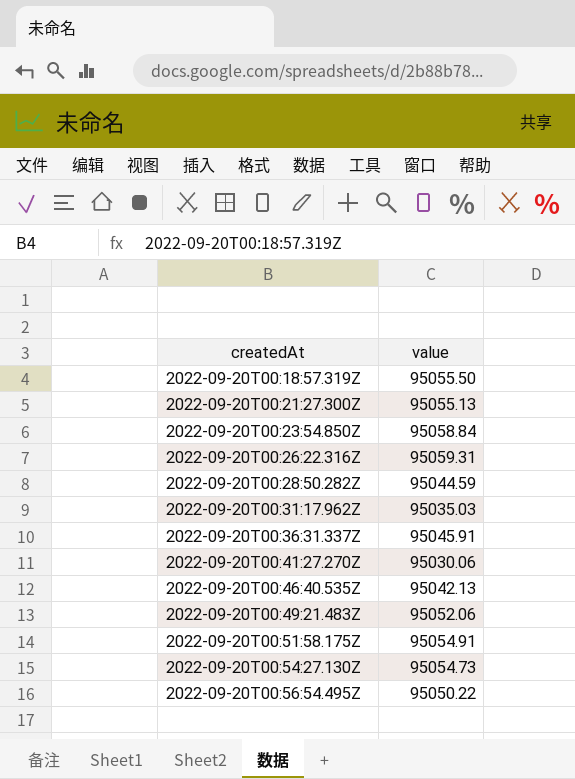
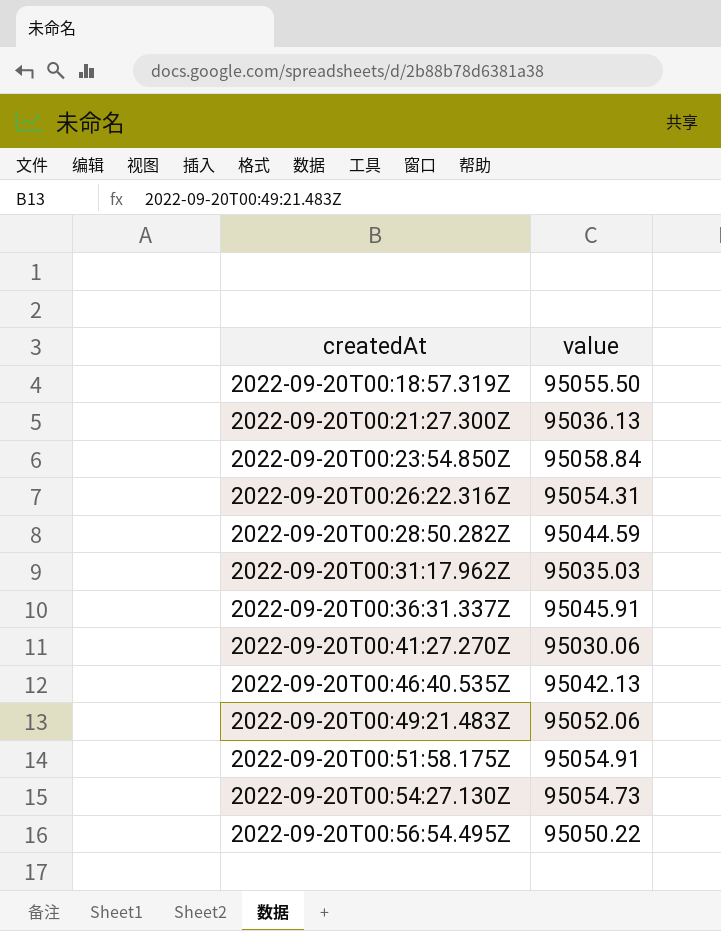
2022-09-20T00:21:27.300Z | value: 95055.13 -> 95036.13
2022-09-20T00:26:22.316Z | value: 95059.31 -> 95054.31

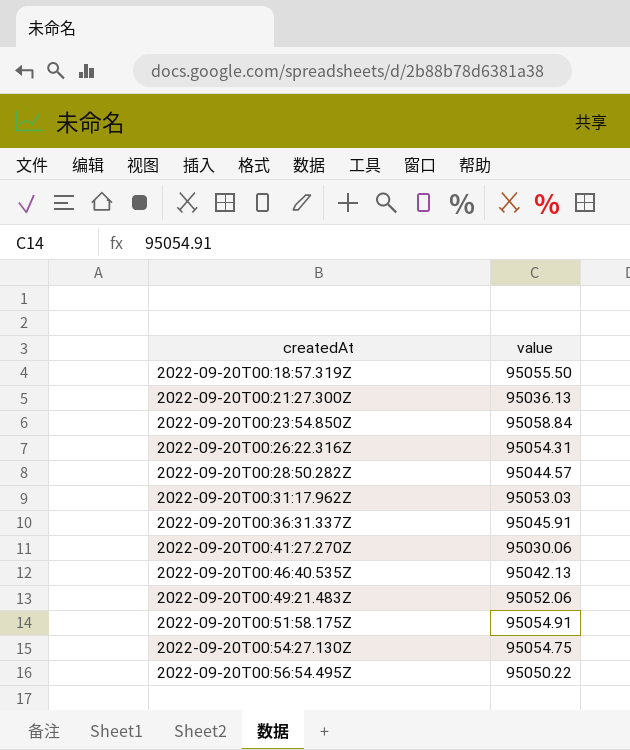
2022-09-20T00:28:50.282Z | value: 95044.59 -> 95044.57
2022-09-20T00:31:17.962Z | value: 95035.03 -> 95053.03
2022-09-20T00:54:27.130Z | value: 95054.73 -> 95054.75

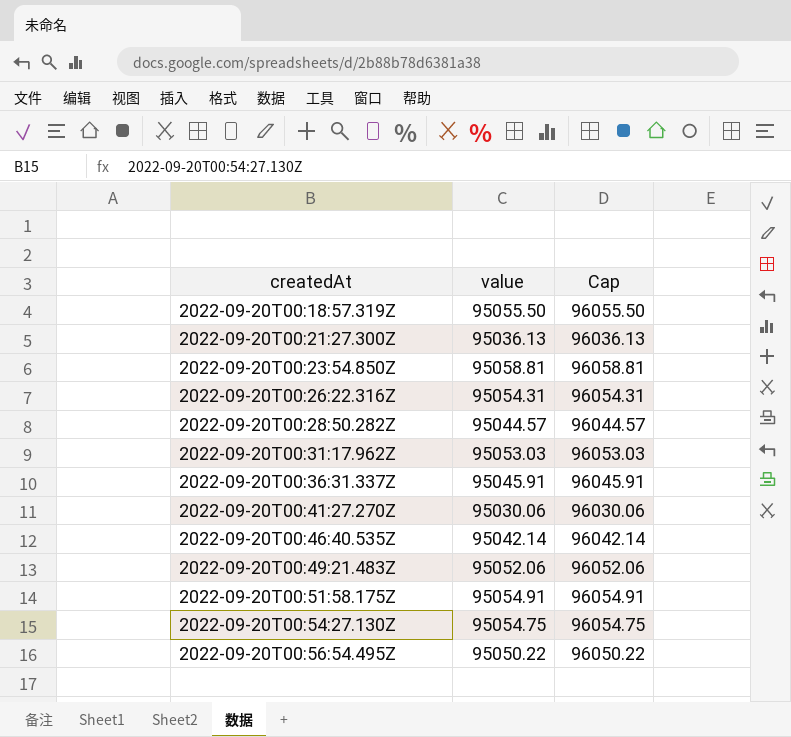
column Cap | formula: none -> [value] + 1000
2022-09-20T00:23:54.850Z | value: 95058.84 -> 95058.81
2022-09-20T00:46:40.535Z | value: 95042.13 -> 95042.14

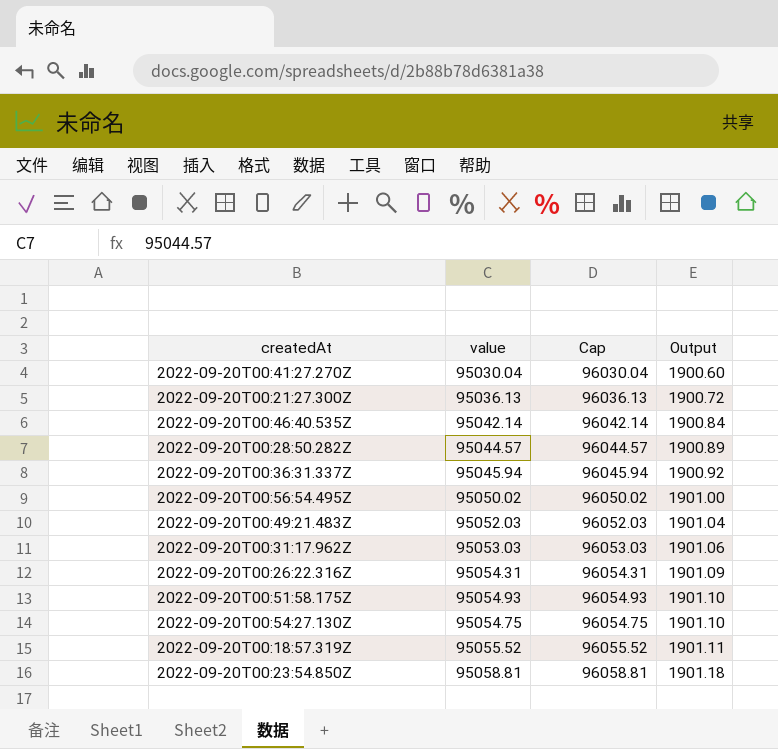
row order: createdAt ascending -> Output ascending
column Output | formula: none -> [value] * 0.02
2022-09-20T00:41:27.270Z | value: 95030.06 -> 95030.04
2022-09-20T00:41:27.270Z | Cap: 96030.06 -> 96030.04
2022-09-20T00:36:31.337Z | value: 95045.91 -> 95045.94
2022-09-20T00:36:31.337Z | Cap: 96045.91 -> 96045.94
2022-09-20T00:56:54.495Z | value: 95050.22 -> 95050.02
2022-09-20T00:56:54.495Z | Cap: 96050.22 -> 96050.02
2022-09-20T00:49:21.483Z | value: 95052.06 -> 95052.03
2022-09-20T00:49:21.483Z | Cap: 96052.06 -> 96052.03
2022-09-20T00:51:58.175Z | value: 95054.91 -> 95054.93
2022-09-20T00:51:58.175Z | Cap: 96054.91 -> 96054.93
2022-09-20T00:18:57.319Z | value: 95055.50 -> 95055.52
2022-09-20T00:18:57.319Z | Cap: 96055.50 -> 96055.52

